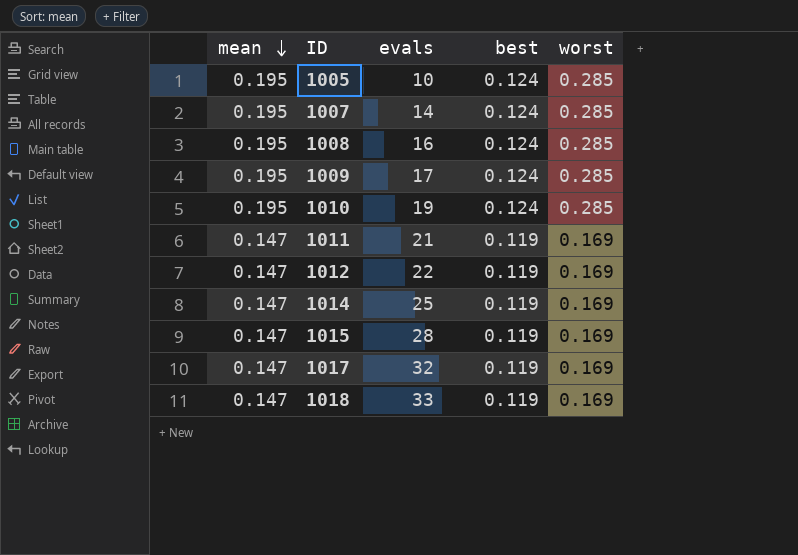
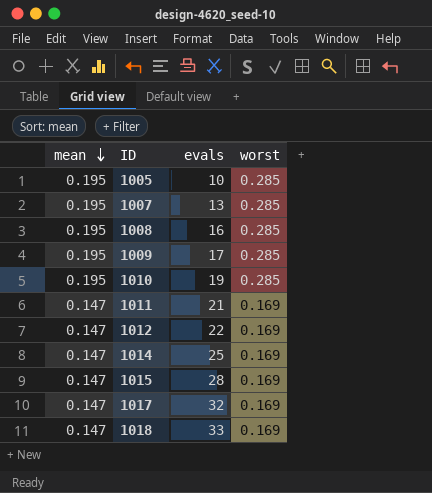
column best | position: 4 -> none
1007 | evals: 14 -> 13

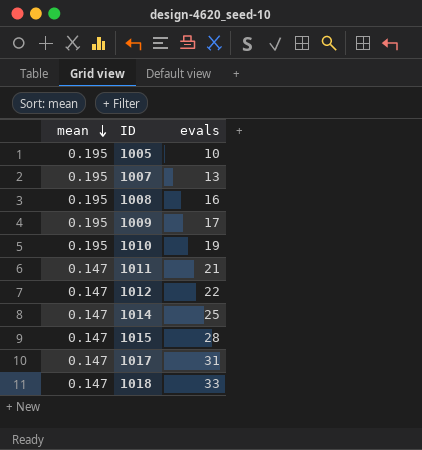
column worst | position: 4 -> none
1017 | evals: 32 -> 31

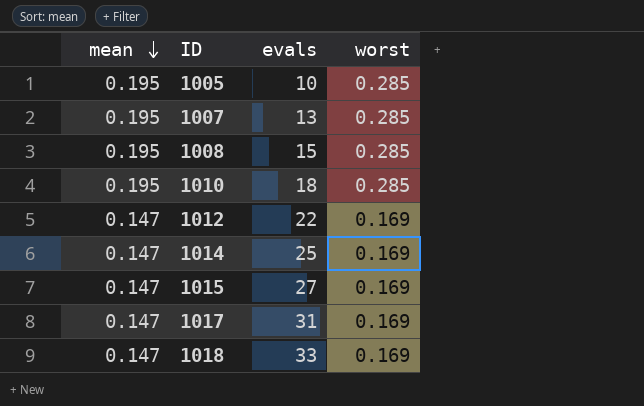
column worst | position: none -> 4
row 1009: 0.195 | 17 -> none
row 1011: 0.147 | 21 -> none
1008 | evals: 16 -> 15
1010 | evals: 19 -> 18
1015 | evals: 28 -> 27

